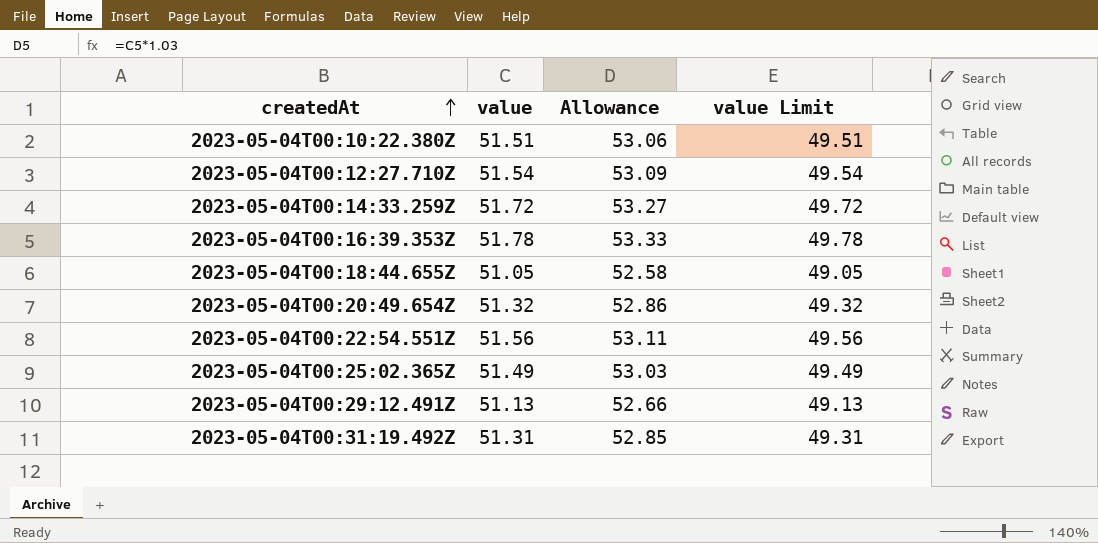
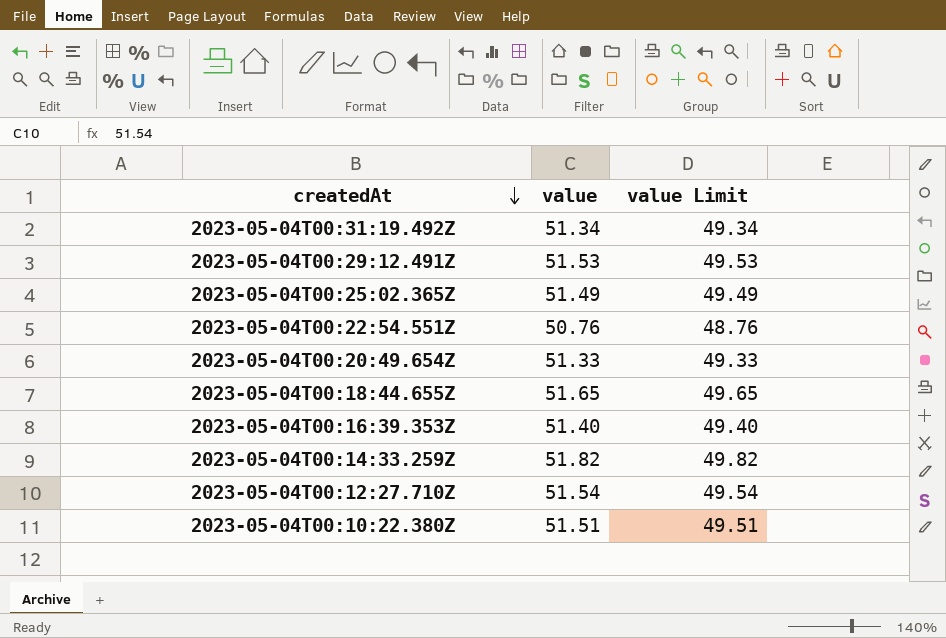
row order: createdAt ascending -> createdAt descending
column Allowance | formula: [value] * 1.03 -> none
2023-05-04T00:31:19.492Z | value: 51.31 -> 51.34
2023-05-04T00:31:19.492Z | value Limit: 49.31 -> 49.34
2023-05-04T00:29:12.491Z | value: 51.13 -> 51.53
2023-05-04T00:29:12.491Z | value Limit: 49.13 -> 49.53
2023-05-04T00:22:54.551Z | value: 51.56 -> 50.76
2023-05-04T00:22:54.551Z | value Limit: 49.56 -> 48.76
2023-05-04T00:20:49.654Z | value: 51.32 -> 51.33
2023-05-04T00:20:49.654Z | value Limit: 49.32 -> 49.33
2023-05-04T00:18:44.655Z | value: 51.05 -> 51.65
2023-05-04T00:18:44.655Z | value Limit: 49.05 -> 49.65
2023-05-04T00:16:39.353Z | value: 51.78 -> 51.40
2023-05-04T00:16:39.353Z | value Limit: 49.78 -> 49.40
2023-05-04T00:14:33.259Z | value: 51.72 -> 51.82
2023-05-04T00:14:33.259Z | value Limit: 49.72 -> 49.82

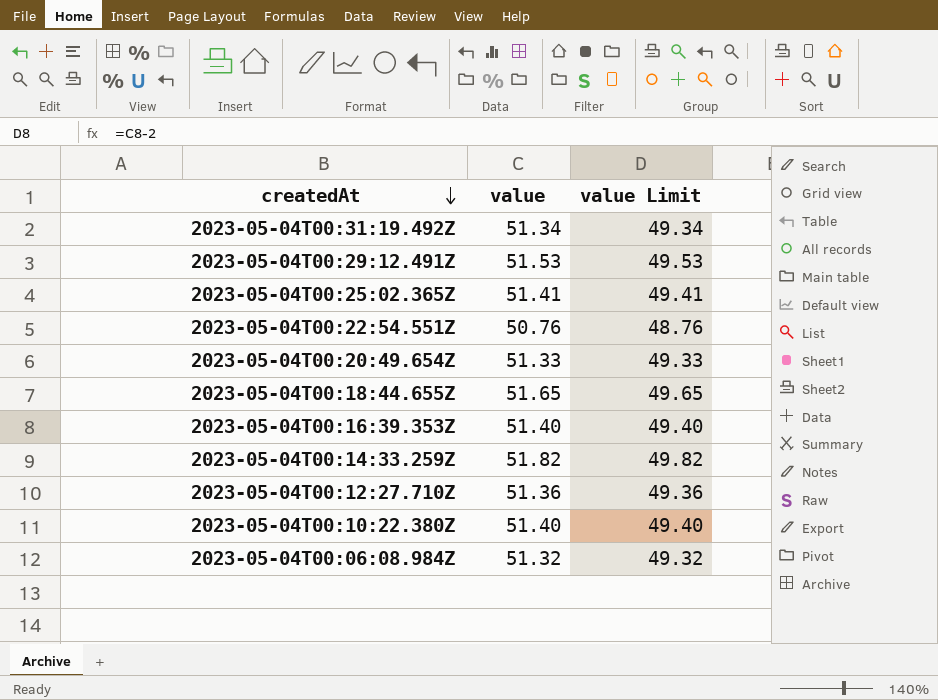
2023-05-04T00:25:02.365Z | value: 51.49 -> 51.41
2023-05-04T00:25:02.365Z | value Limit: 49.49 -> 49.41
2023-05-04T00:12:27.710Z | value: 51.54 -> 51.36
2023-05-04T00:12:27.710Z | value Limit: 49.54 -> 49.36
2023-05-04T00:10:22.380Z | value: 51.51 -> 51.40
2023-05-04T00:10:22.380Z | value Limit: 49.51 -> 49.40
row 2023-05-04T00:06:08.984Z: none -> 51.32 | 49.32

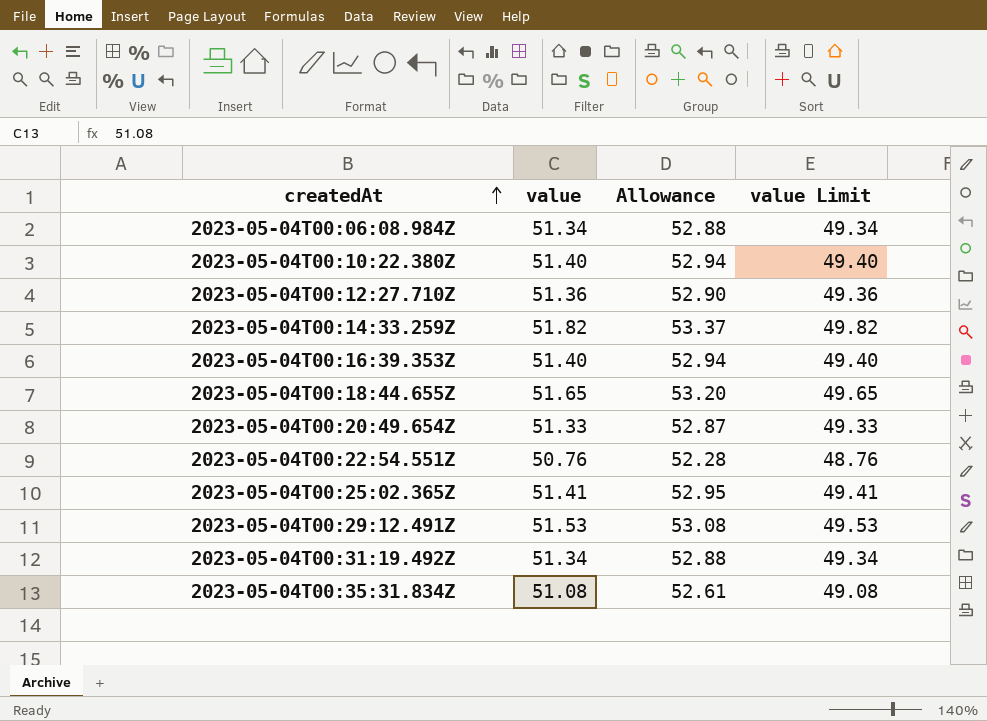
row order: createdAt descending -> createdAt ascending
column Allowance | formula: none -> [value] * 1.03
2023-05-04T00:06:08.984Z | value: 51.32 -> 51.34
2023-05-04T00:06:08.984Z | value Limit: 49.32 -> 49.34
row 2023-05-04T00:35:31.834Z: none -> 51.08 | 52.61 | 49.08

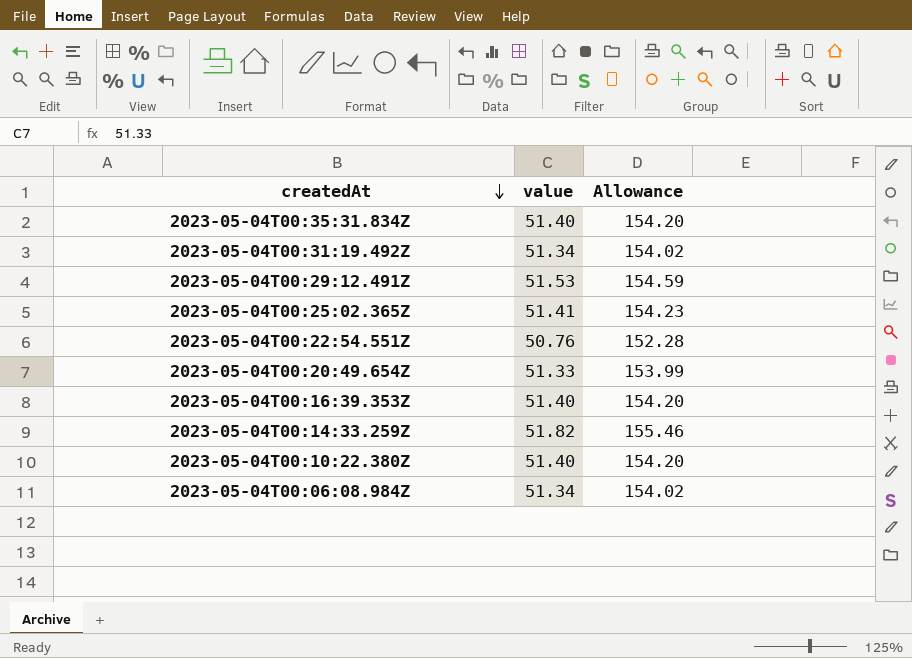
row order: createdAt ascending -> createdAt descending
column value Limit | formula: [value] - 2 -> none
column Allowance | formula: [value] * 1.03 -> [value] * 3
row 2023-05-04T00:12:27.710Z: 51.36 | 52.90 | 49.36 -> none
row 2023-05-04T00:18:44.655Z: 51.65 | 53.20 | 49.65 -> none
2023-05-04T00:35:31.834Z | value: 51.08 -> 51.40

